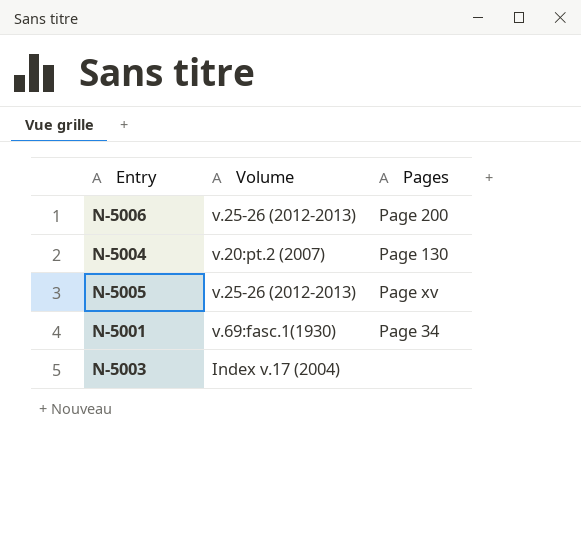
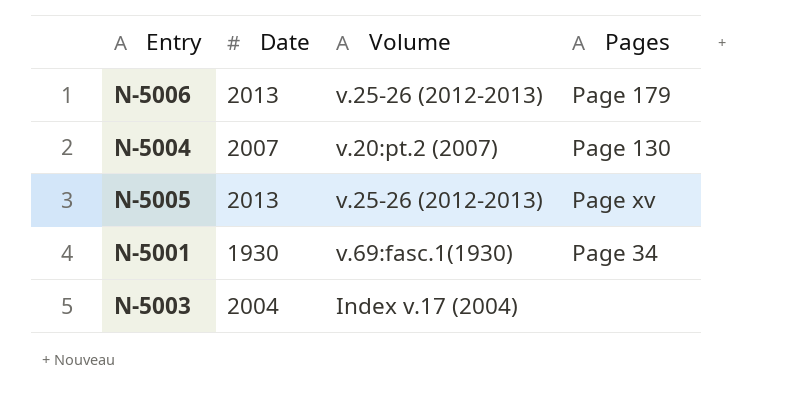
column Date | position: none -> 2
N-5006 | Pages: Page 200 -> Page 179

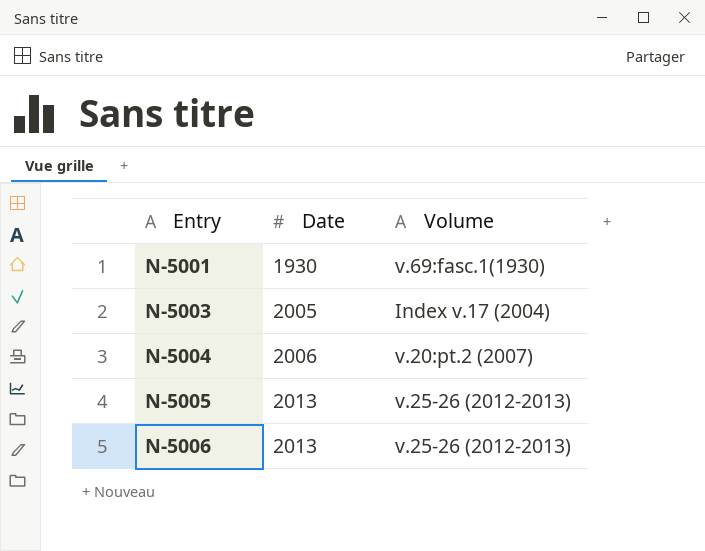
row order: none -> Entry ascending
column Pages | position: 4 -> none
N-5003 | Date: 2004 -> 2005
N-5004 | Date: 2007 -> 2006

